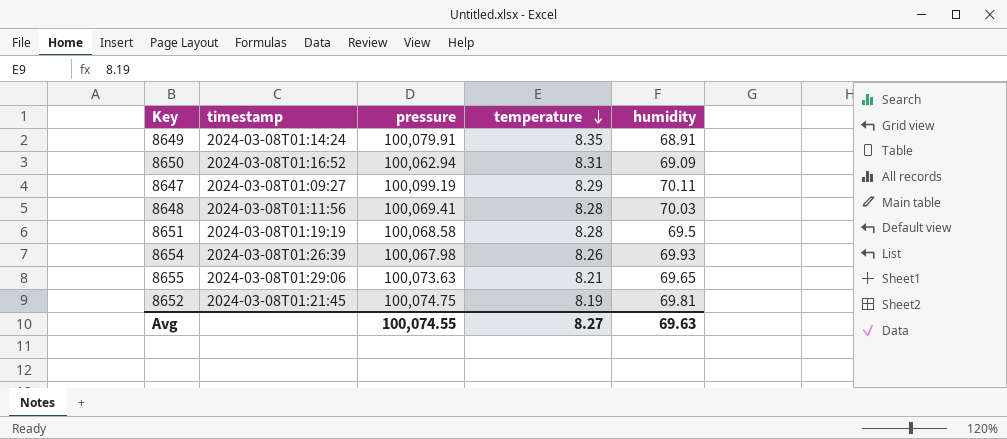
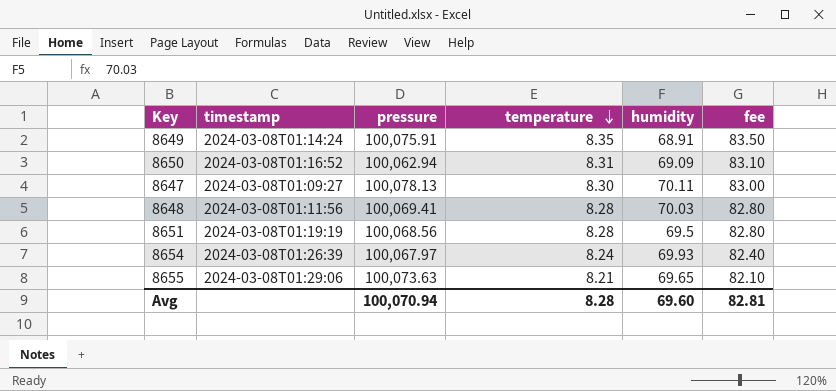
column fee | formula: none -> [temperature] * 10
row 8652: 2024-03-08T01:21:45 | 100,074.75 | 8.19 | 69.81 -> none
8649 | pressure: 100,079.91 -> 100,075.91
8647 | pressure: 100,099.19 -> 100,078.13
8647 | temperature: 8.29 -> 8.30
8651 | pressure: 100,068.58 -> 100,068.56
8654 | pressure: 100,067.98 -> 100,067.97
8654 | temperature: 8.26 -> 8.24
Avg | pressure: 100,074.55 -> 100,070.94
Avg | temperature: 8.27 -> 8.28
Avg | humidity: 69.63 -> 69.60

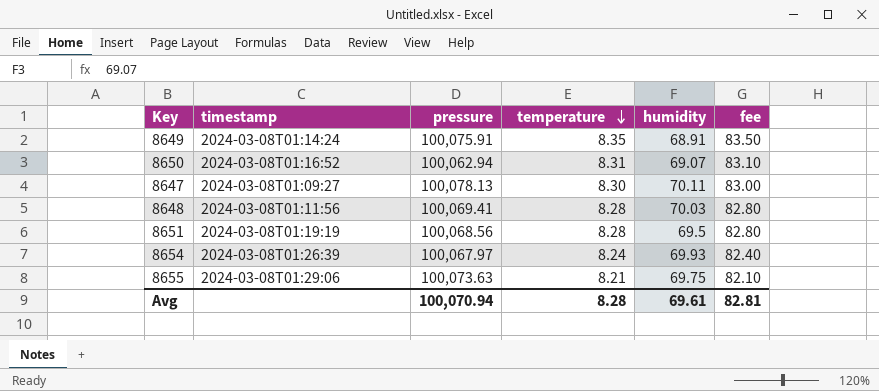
8650 | humidity: 69.09 -> 69.07
8655 | humidity: 69.65 -> 69.75
Avg | humidity: 69.60 -> 69.61

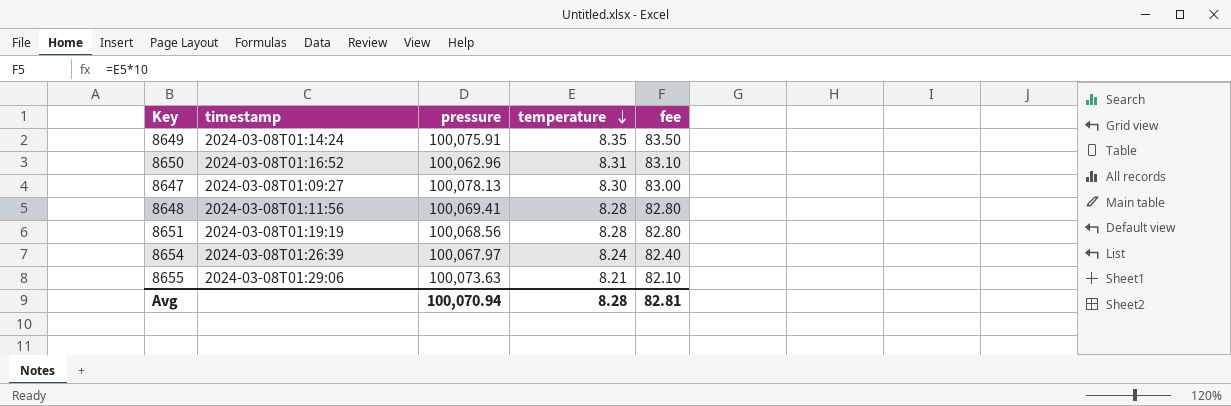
column humidity | position: 5 -> none
8650 | pressure: 100,062.94 -> 100,062.96

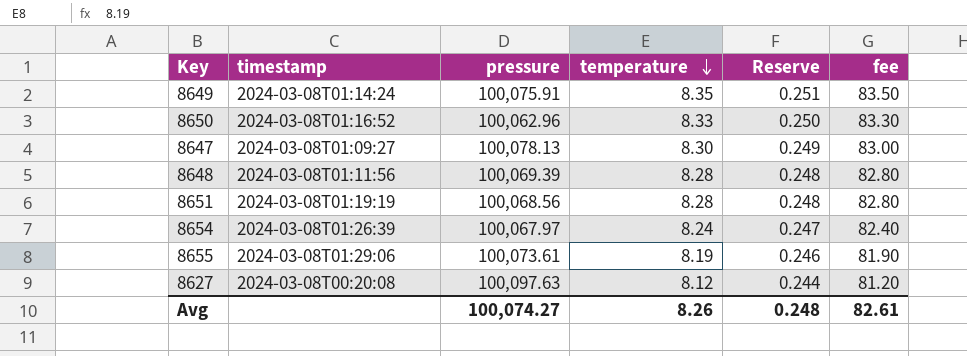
column Reserve | formula: none -> [temperature] * 0.03
8650 | temperature: 8.31 -> 8.33
8650 | fee: 83.10 -> 83.30
8648 | pressure: 100,069.41 -> 100,069.39
8655 | pressure: 100,073.63 -> 100,073.61
8655 | temperature: 8.21 -> 8.19
8655 | fee: 82.10 -> 81.90
row 8627: none -> 2024-03-08T00:20:08 | 100,097.63 | 8.12 | 0.244 | 81.20
Avg | pressure: 100,070.94 -> 100,074.27
Avg | temperature: 8.28 -> 8.26
Avg | fee: 82.81 -> 82.61

